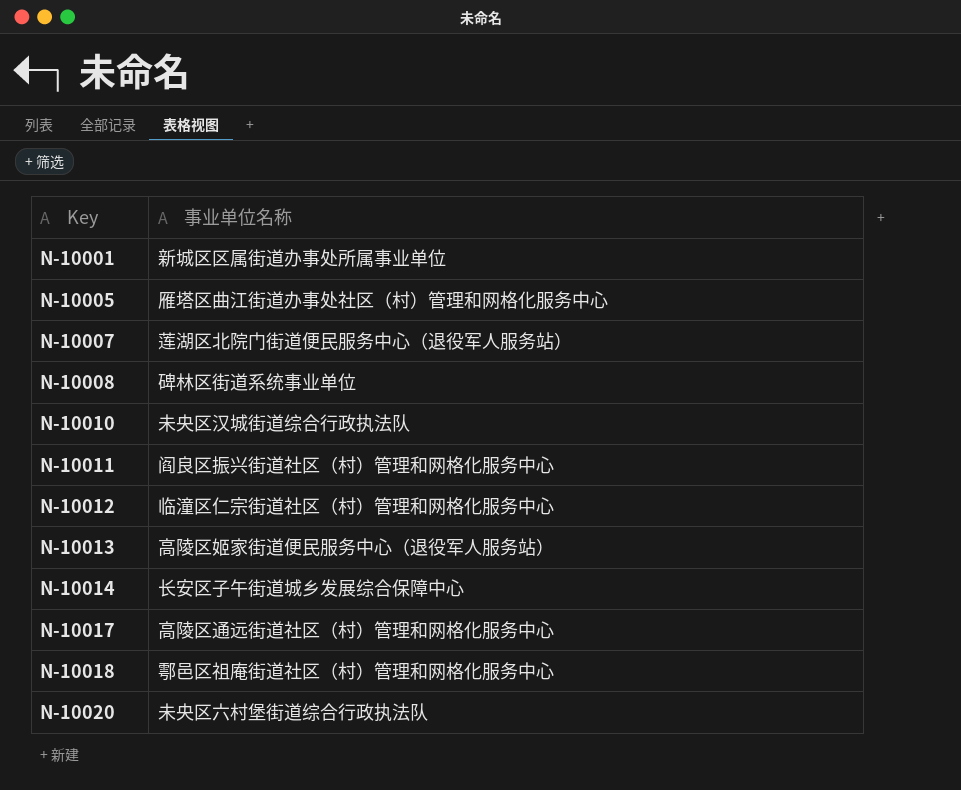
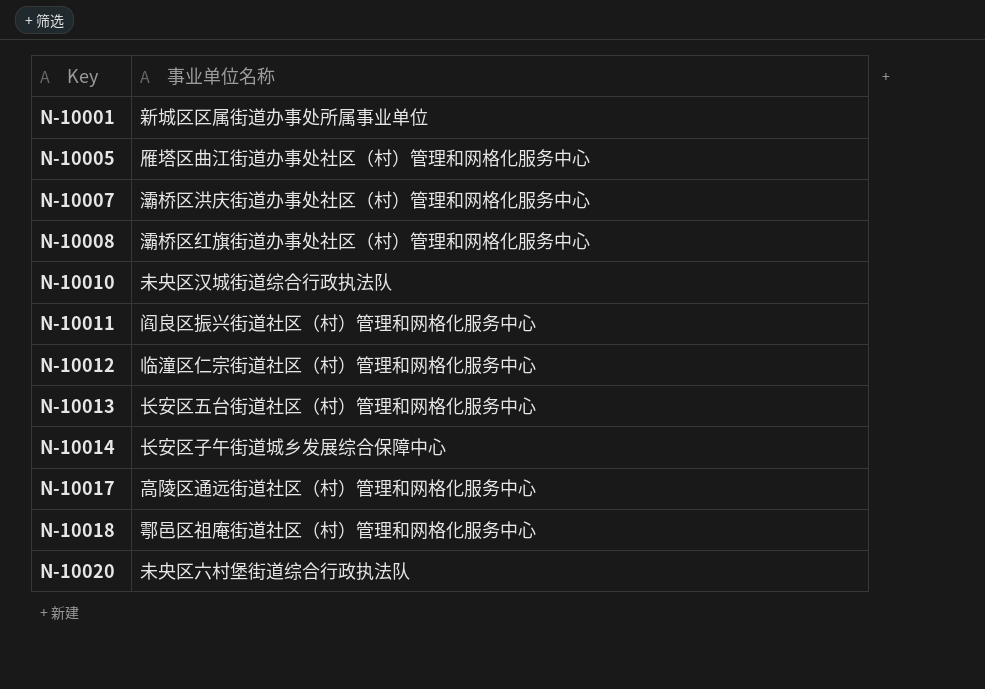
N-10007 | 事业单位名称: 莲湖区北院门街道便民服务中心（退役军人服务站） -> 灞桥区洪庆街道办事处社区（村）管理和网格化服务中心
N-10008 | 事业单位名称: 碑林区街道系统事业单位 -> 灞桥区红旗街道办事处社区（村）管理和网格化服务中心
N-10013 | 事业单位名称: 高陵区姬家街道便民服务中心（退役军人服务站） -> 长安区五台街道社区（村）管理和网格化服务中心

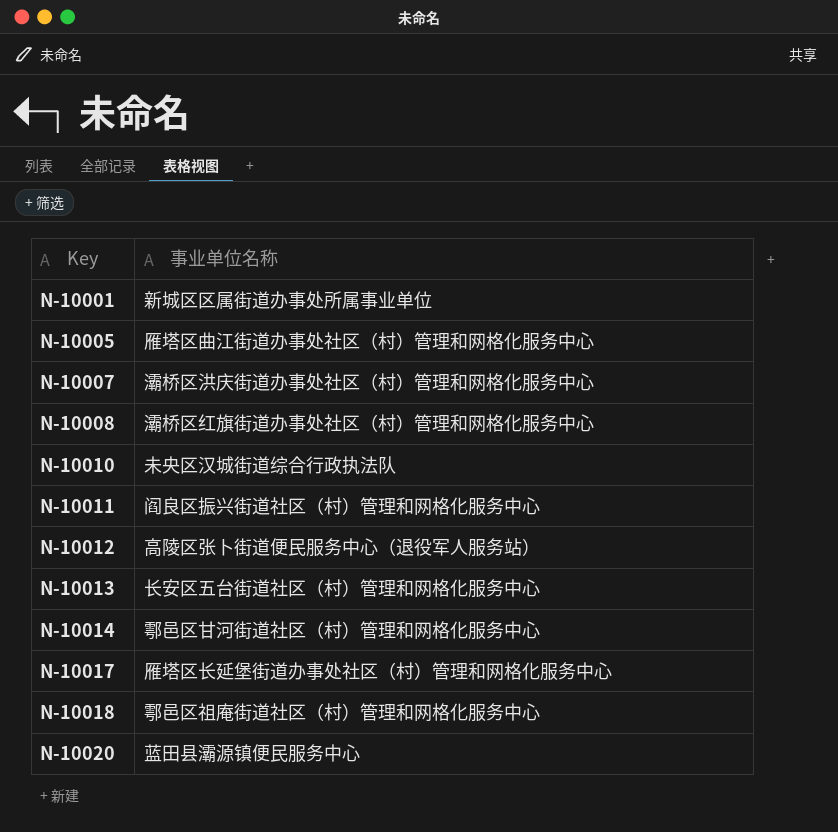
N-10012 | 事业单位名称: 临潼区仁宗街道社区（村）管理和网格化服务中心 -> 高陵区张卜街道便民服务中心（退役军人服务站）
N-10014 | 事业单位名称: 长安区子午街道城乡发展综合保障中心 -> 鄠邑区甘河街道社区（村）管理和网格化服务中心
N-10017 | 事业单位名称: 高陵区通远街道社区（村）管理和网格化服务中心 -> 雁塔区长延堡街道办事处社区（村）管理和网格化服务中心
N-10020 | 事业单位名称: 未央区六村堡街道综合行政执法队 -> 蓝田县灞源镇便民服务中心

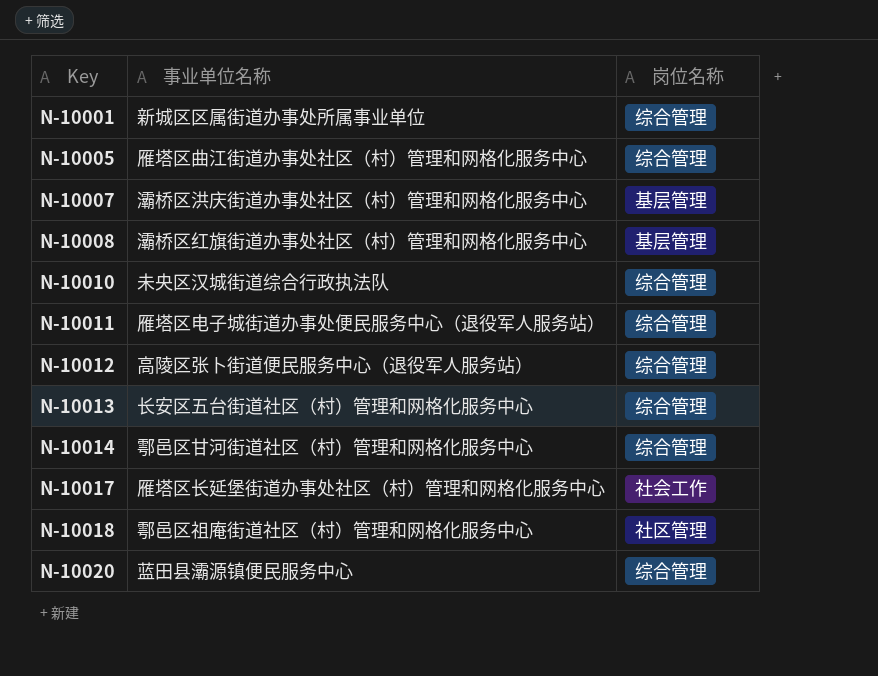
column 岗位名称 | position: none -> 3
N-10011 | 事业单位名称: 阎良区振兴街道社区（村）管理和网格化服务中心 -> 雁塔区电子城街道办事处便民服务中心（退役军人服务站）

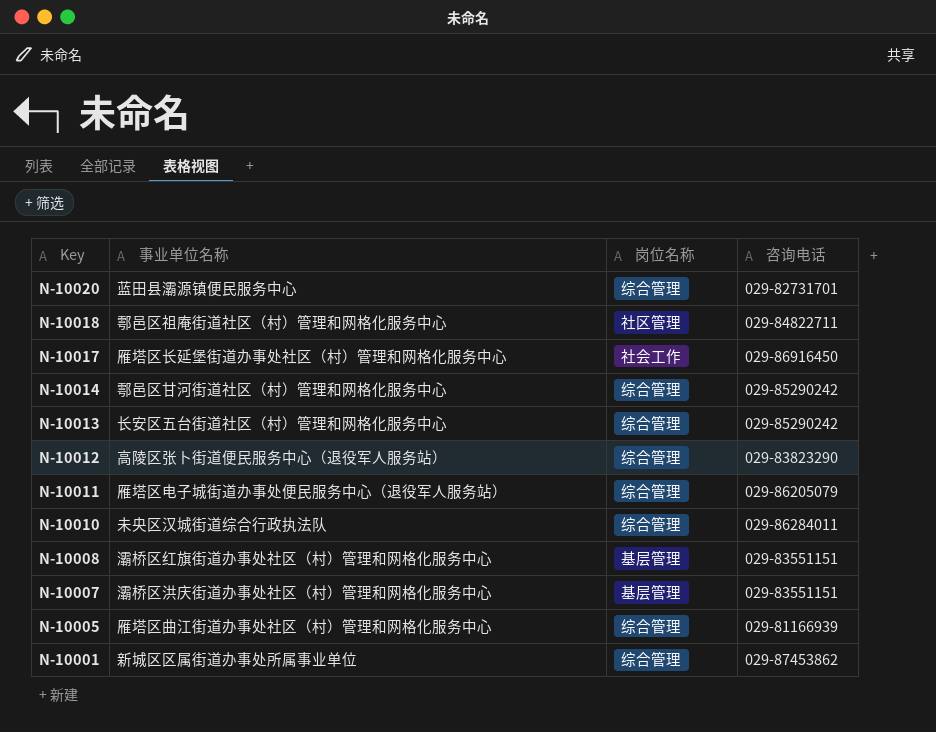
row order: Key ascending -> Key descending
column 咨询电话 | position: none -> 4

